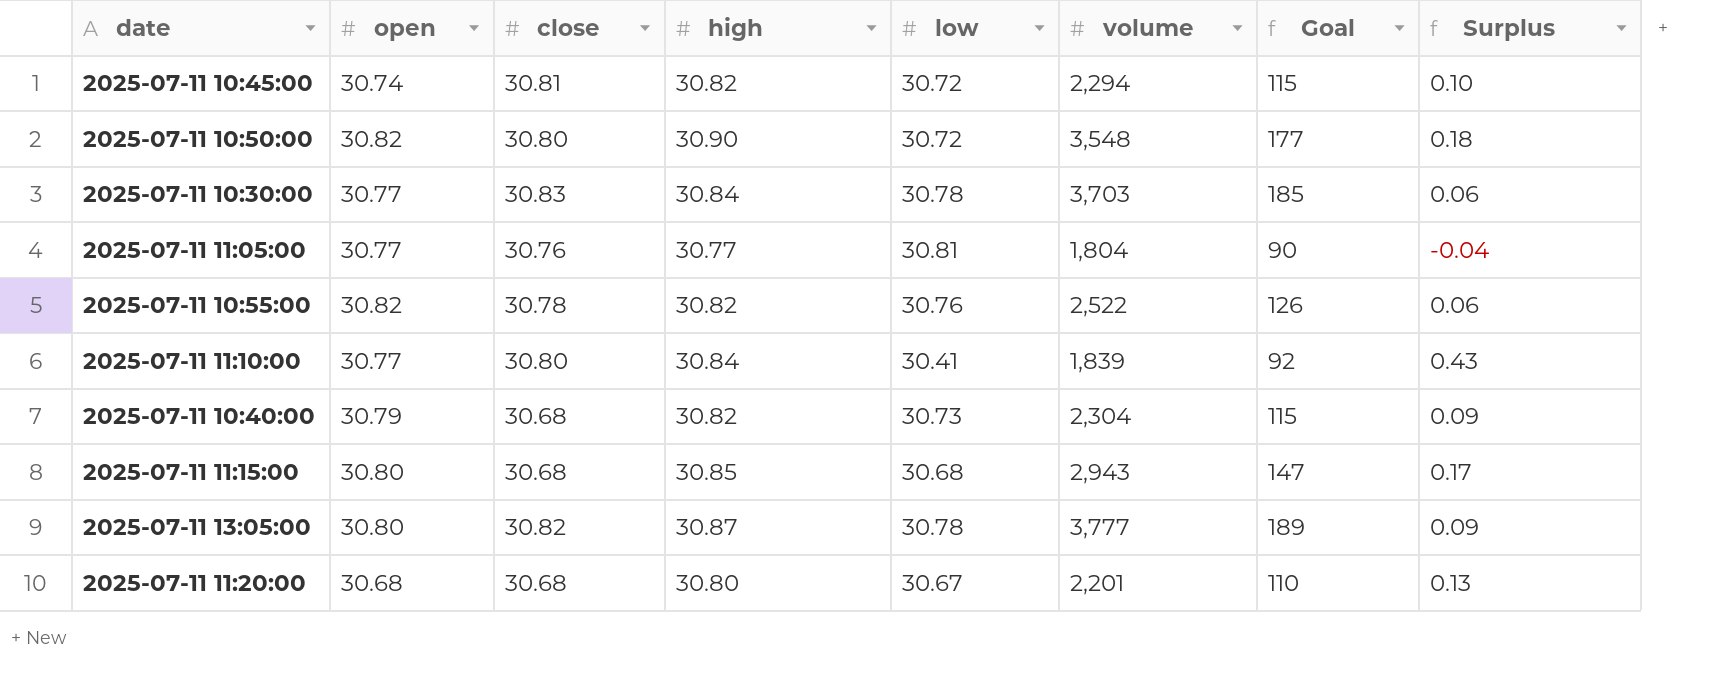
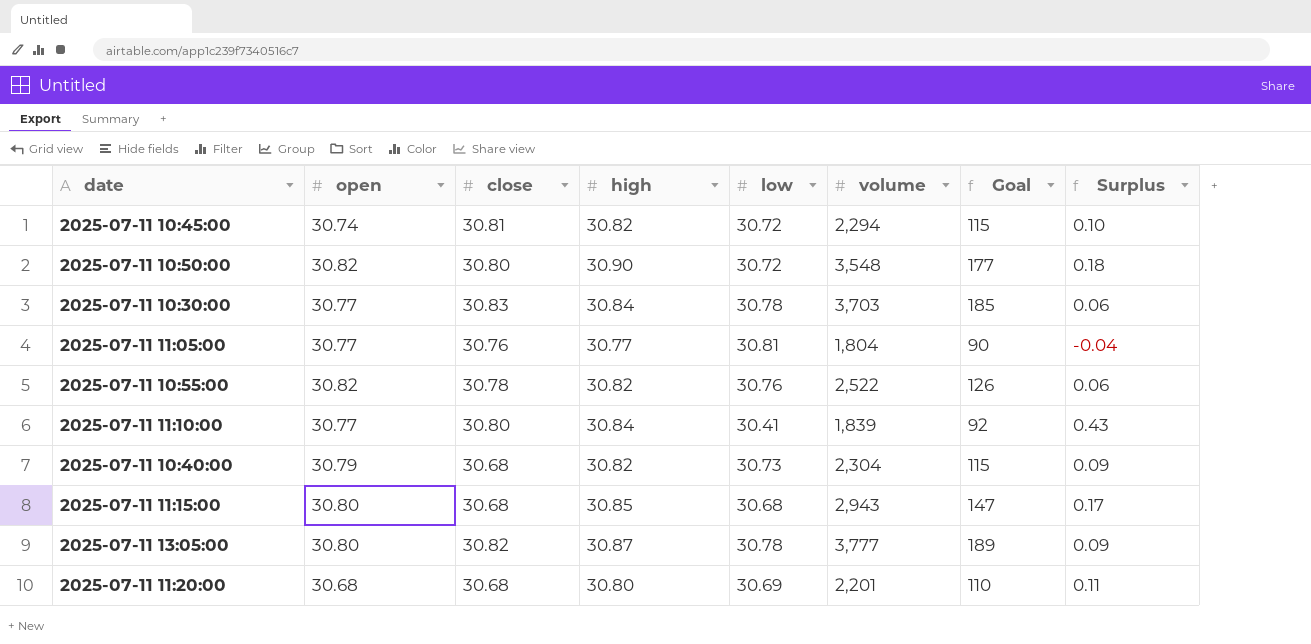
2025-07-11 11:20:00 | low: 30.67 -> 30.69
2025-07-11 11:20:00 | Surplus: 0.13 -> 0.11

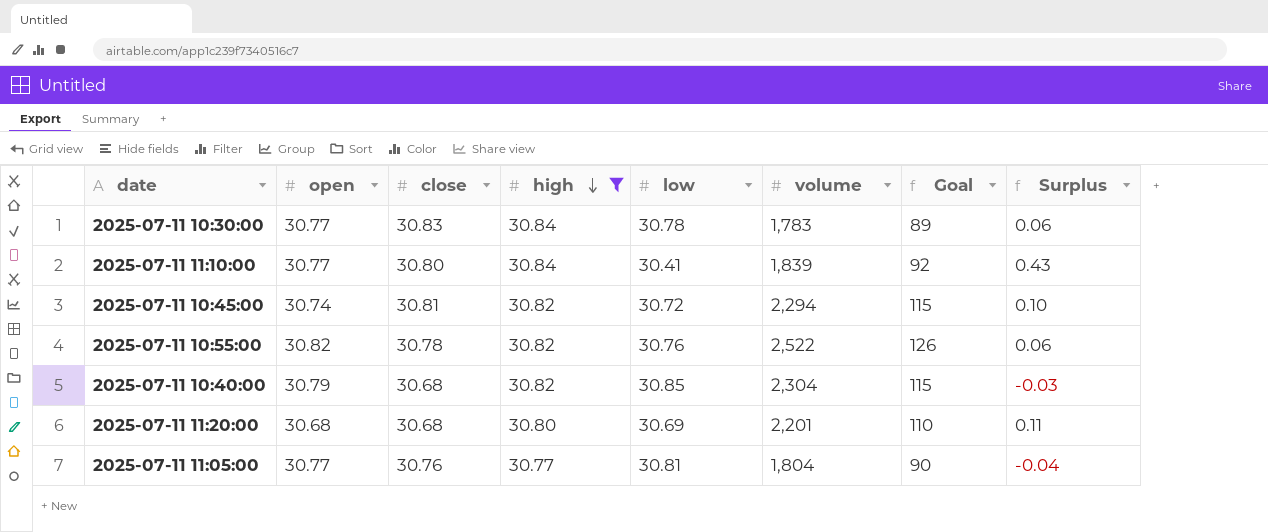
filter: none -> high <= 30.84
row order: none -> high descending
2025-07-11 10:30:00 | volume: 3,703 -> 1,783
2025-07-11 10:30:00 | Goal: 185 -> 89
2025-07-11 10:40:00 | low: 30.73 -> 30.85
2025-07-11 10:40:00 | Surplus: 0.09 -> -0.03

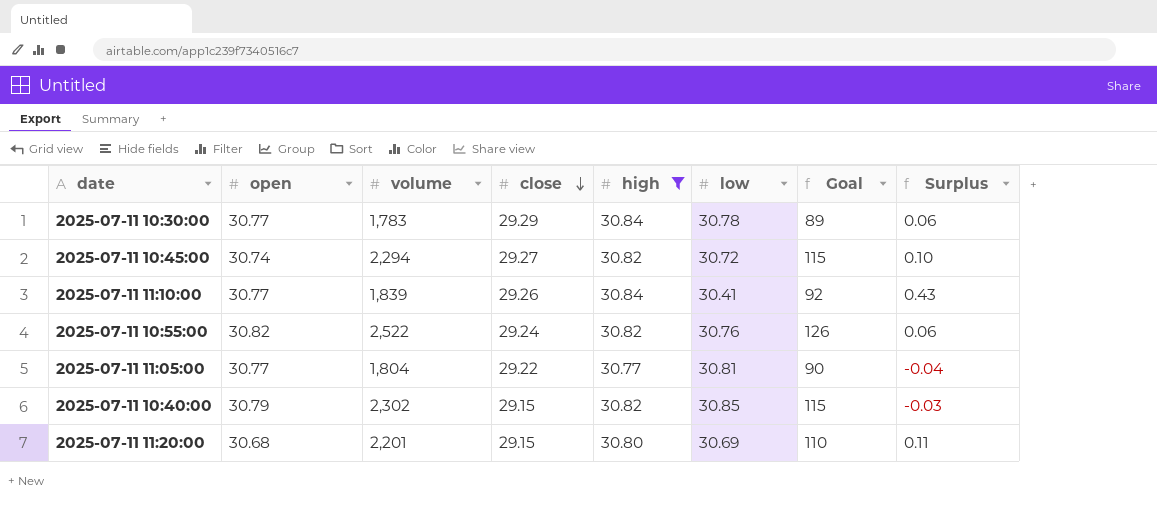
row order: high descending -> close descending
column volume | position: 6 -> 3
2025-07-11 10:30:00 | close: 30.83 -> 29.29
2025-07-11 10:45:00 | close: 30.81 -> 29.27
2025-07-11 11:10:00 | close: 30.80 -> 29.26
2025-07-11 10:55:00 | close: 30.78 -> 29.24
2025-07-11 11:05:00 | close: 30.76 -> 29.22
2025-07-11 10:40:00 | volume: 2,304 -> 2,302
2025-07-11 10:40:00 | close: 30.68 -> 29.15
2025-07-11 11:20:00 | close: 30.68 -> 29.15

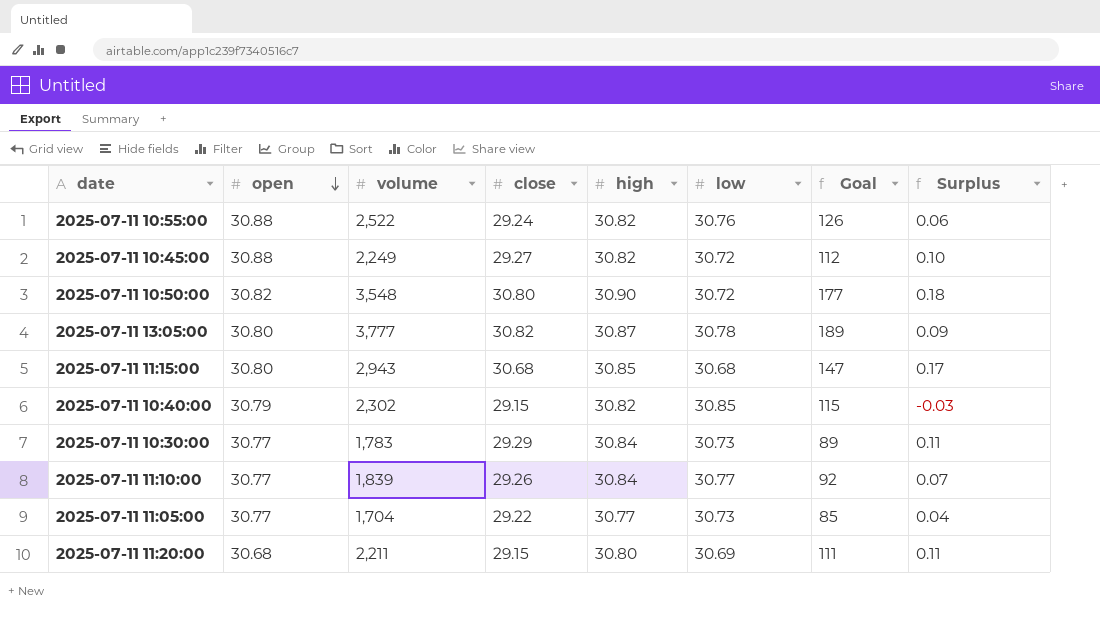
filter: high <= 30.84 -> none
row order: close descending -> open descending
2025-07-11 10:55:00 | open: 30.82 -> 30.88
2025-07-11 10:45:00 | open: 30.74 -> 30.88
2025-07-11 10:45:00 | volume: 2,294 -> 2,249
2025-07-11 10:45:00 | Goal: 115 -> 112
2025-07-11 10:30:00 | low: 30.78 -> 30.73
2025-07-11 10:30:00 | Surplus: 0.06 -> 0.11
2025-07-11 11:10:00 | low: 30.41 -> 30.77
2025-07-11 11:10:00 | Surplus: 0.43 -> 0.07
2025-07-11 11:05:00 | volume: 1,804 -> 1,704
2025-07-11 11:05:00 | low: 30.81 -> 30.73
2025-07-11 11:05:00 | Goal: 90 -> 85
2025-07-11 11:05:00 | Surplus: -0.04 -> 0.04
2025-07-11 11:20:00 | volume: 2,201 -> 2,211
2025-07-11 11:20:00 | Goal: 110 -> 111

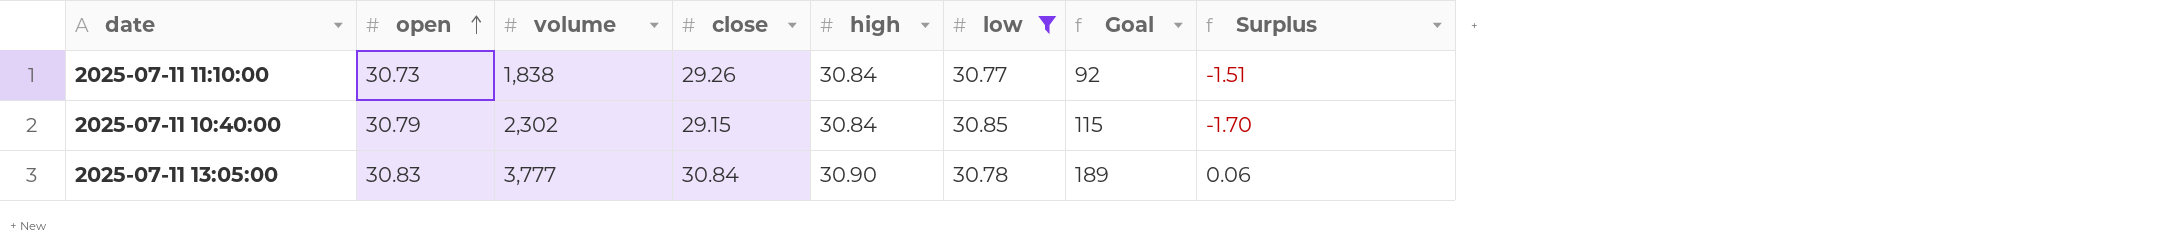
filter: none -> low >= 30.77
row order: open descending -> open ascending
column Surplus | formula: [high] - [low] -> [close] - [low]
2025-07-11 11:10:00 | open: 30.77 -> 30.73
2025-07-11 11:10:00 | volume: 1,839 -> 1,838
2025-07-11 10:40:00 | high: 30.82 -> 30.84
2025-07-11 13:05:00 | open: 30.80 -> 30.83
2025-07-11 13:05:00 | close: 30.82 -> 30.84
2025-07-11 13:05:00 | high: 30.87 -> 30.90

